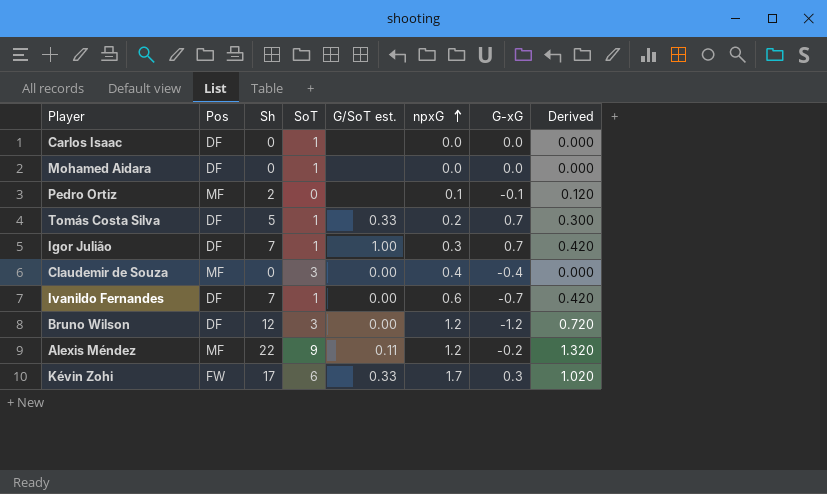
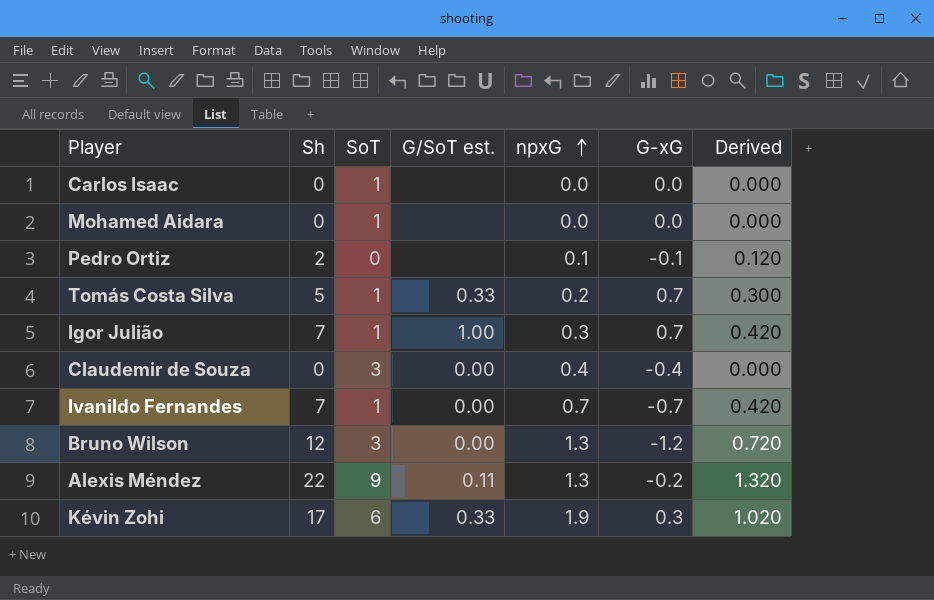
column Pos | position: 2 -> none
Ivanildo Fernandes | npxG: 0.6 -> 0.7
Bruno Wilson | npxG: 1.2 -> 1.3
Alexis Méndez | npxG: 1.2 -> 1.3
Kévin Zohi | npxG: 1.7 -> 1.9

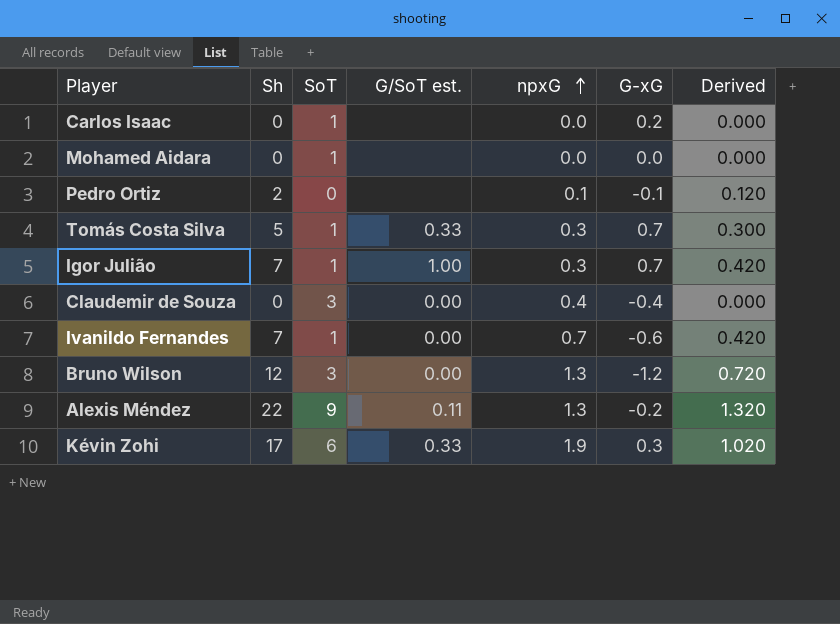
Carlos Isaac | G-xG: 0.0 -> 0.2
Tomás Costa Silva | npxG: 0.2 -> 0.3
Ivanildo Fernandes | G-xG: -0.7 -> -0.6

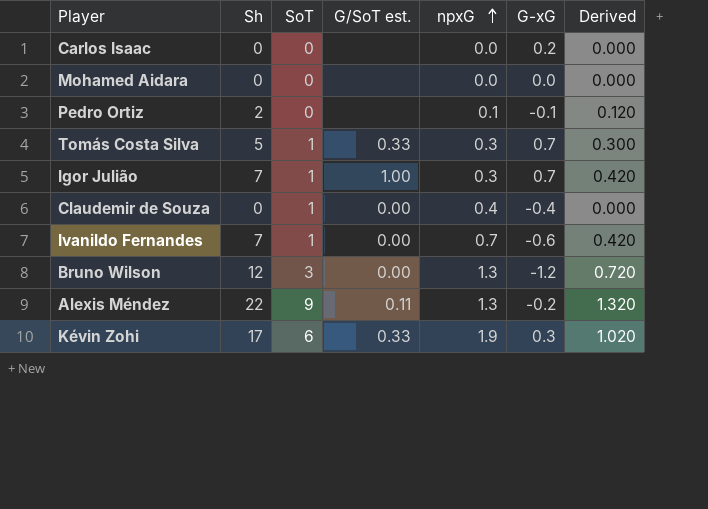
Carlos Isaac | SoT: 1 -> 0
Mohamed Aidara | SoT: 1 -> 0
Claudemir de Souza | SoT: 3 -> 1

